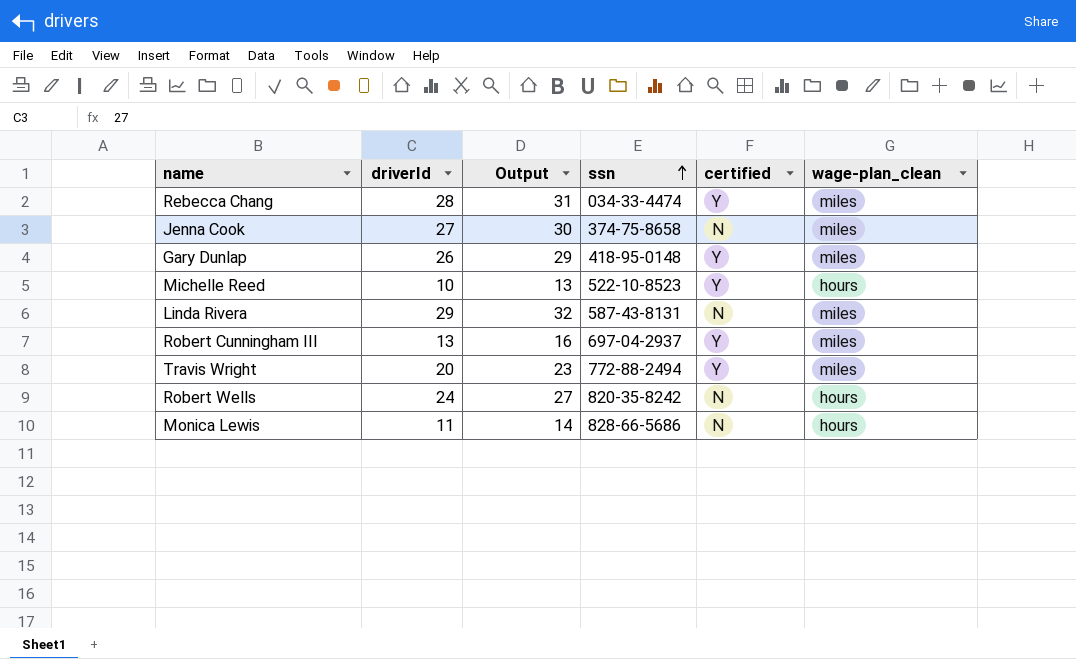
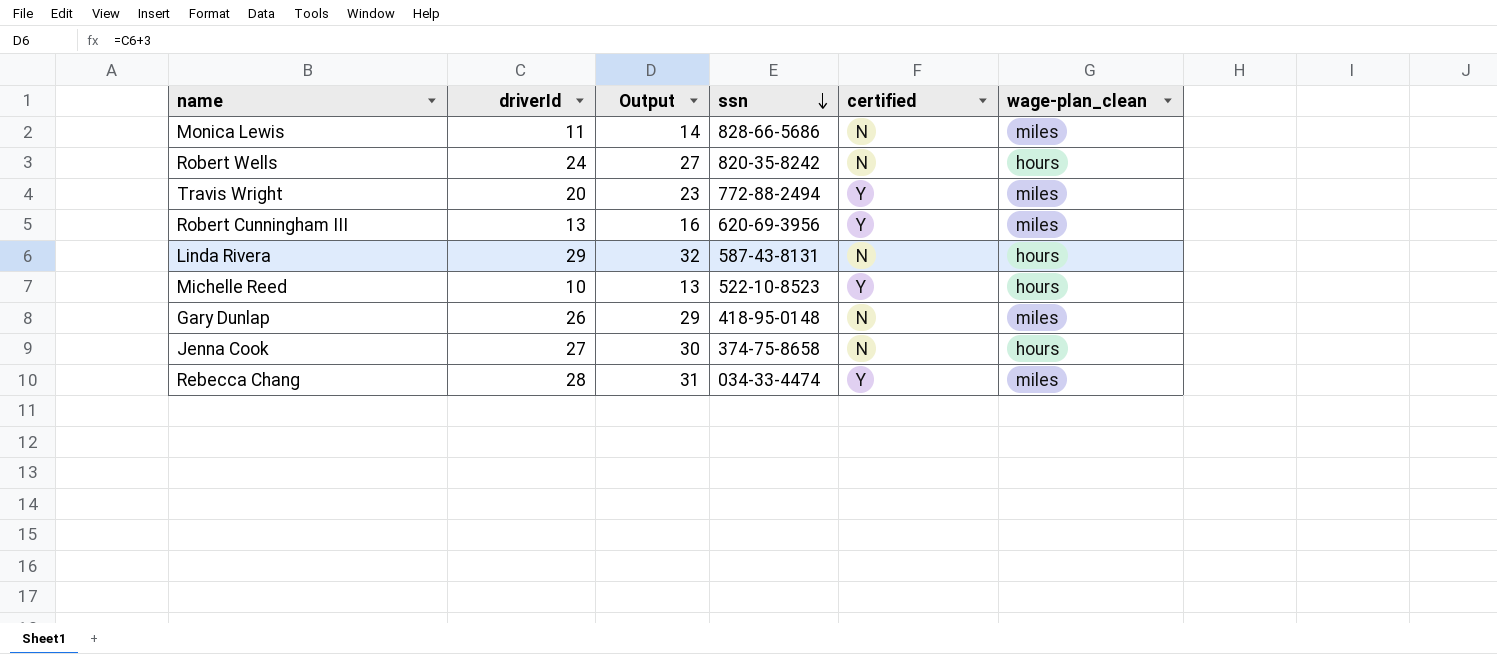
row order: ssn ascending -> ssn descending
Monica Lewis | wage-plan_clean: hours -> miles
Robert Cunningham III | ssn: 697-04-2937 -> 620-69-3956
Linda Rivera | wage-plan_clean: miles -> hours
Gary Dunlap | certified: Y -> N
Jenna Cook | wage-plan_clean: miles -> hours

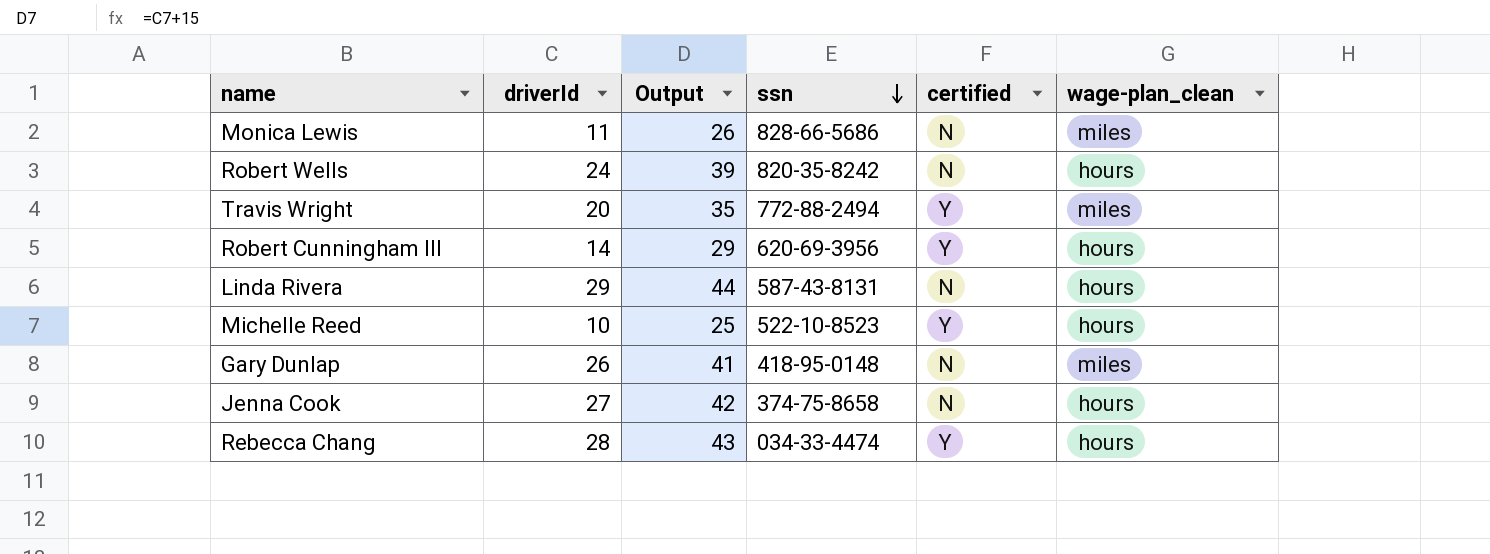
column Output | formula: [driverId] + 3 -> [driverId] + 15
Robert Cunningham III | driverId: 13 -> 14
Robert Cunningham III | wage-plan_clean: miles -> hours
Rebecca Chang | wage-plan_clean: miles -> hours

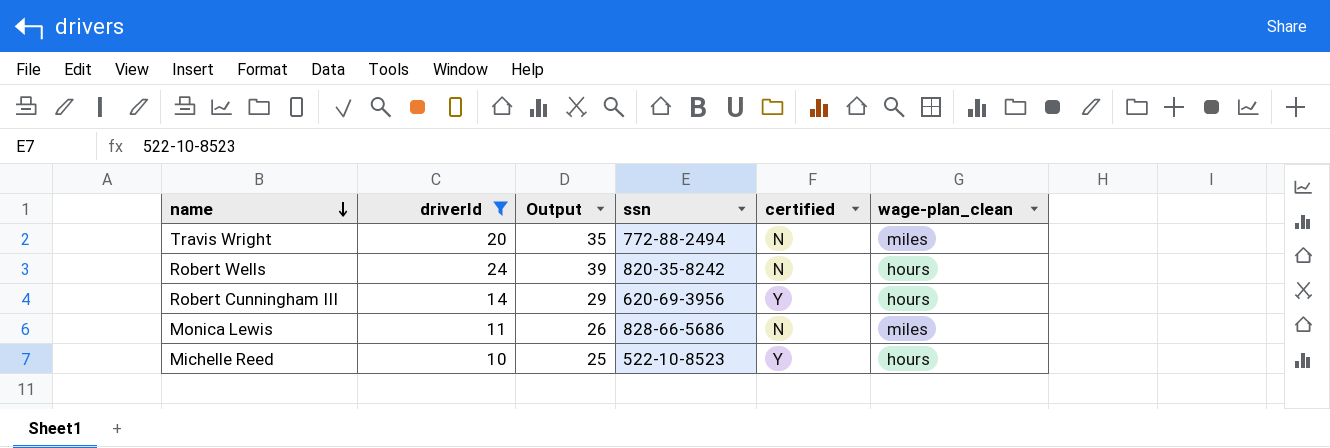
filter: none -> driverId <= 24
row order: ssn descending -> name descending
Travis Wright | certified: Y -> N

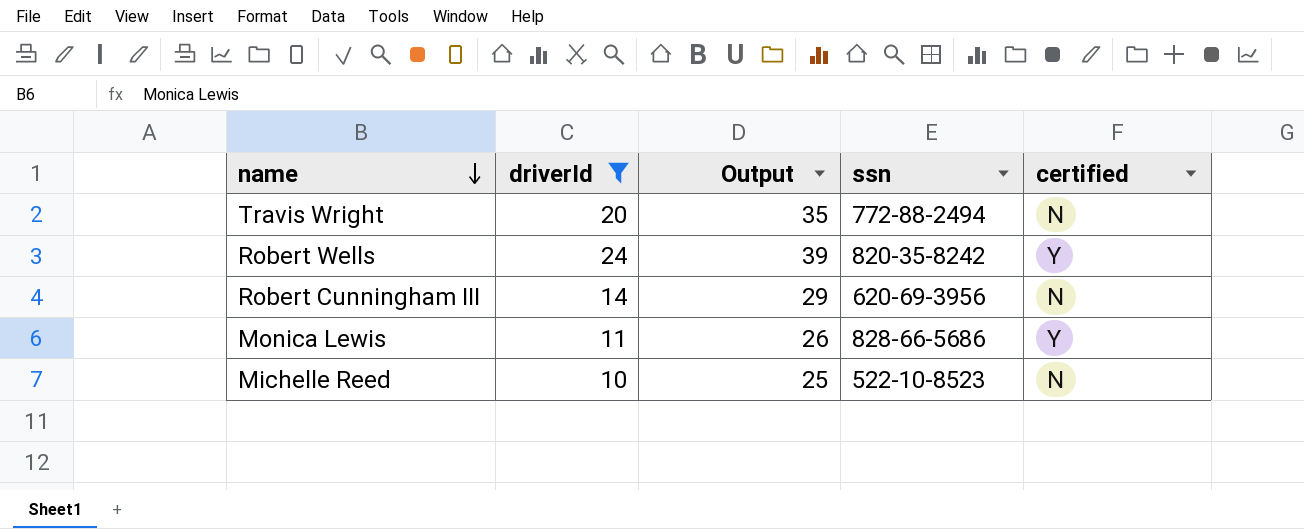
column wage-plan_clean | position: 6 -> none
Robert Wells | certified: N -> Y
Robert Cunningham III | certified: Y -> N
Monica Lewis | certified: N -> Y
Michelle Reed | certified: Y -> N

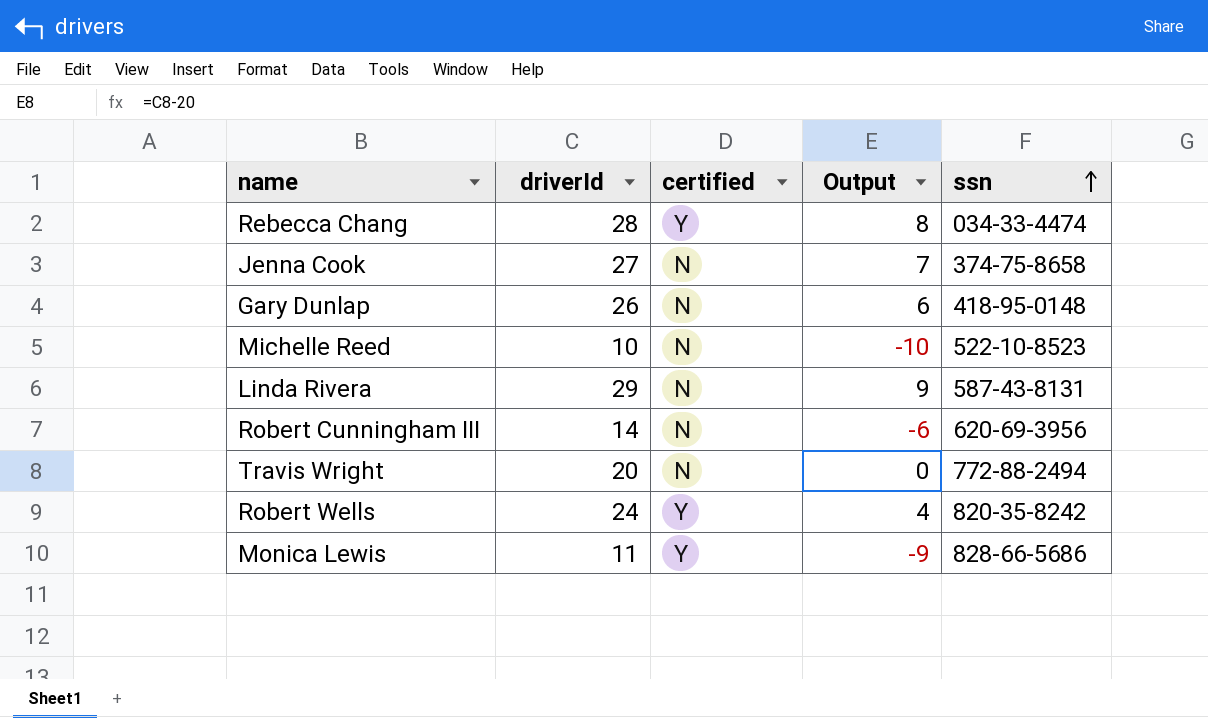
filter: driverId <= 24 -> none
row order: name descending -> ssn ascending
column certified | position: 5 -> 3
column Output | formula: [driverId] + 15 -> [driverId] - 20

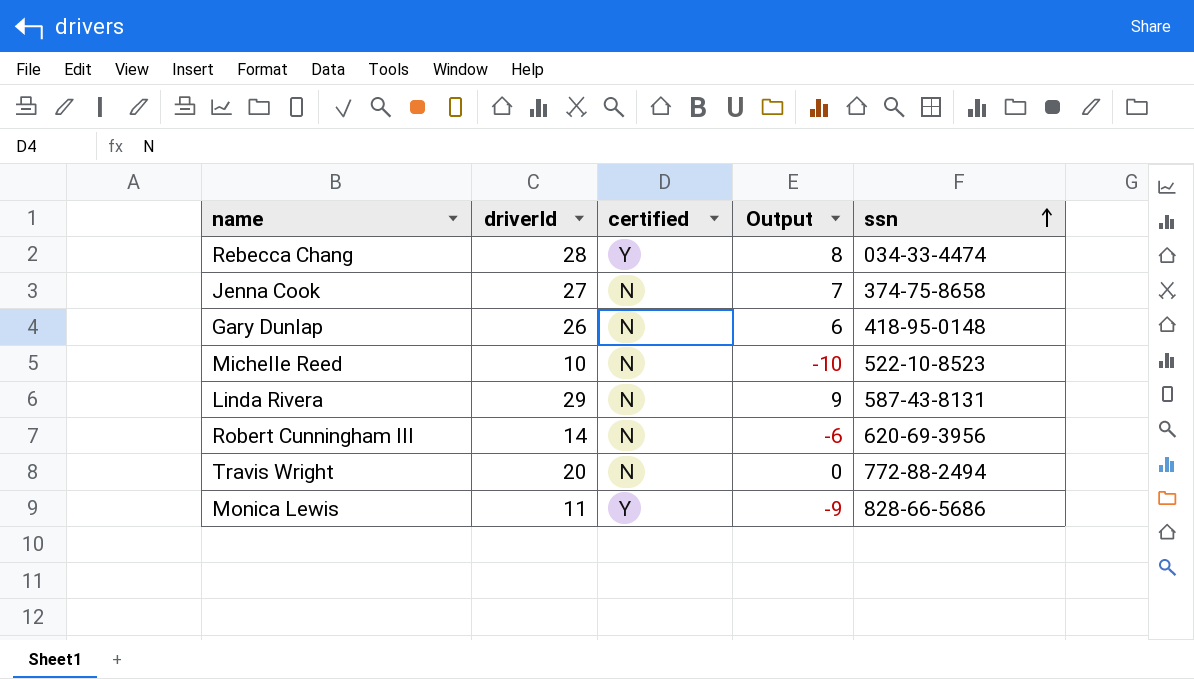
row Robert Wells: 24 | Y | 4 | 820-35-8242 -> none

